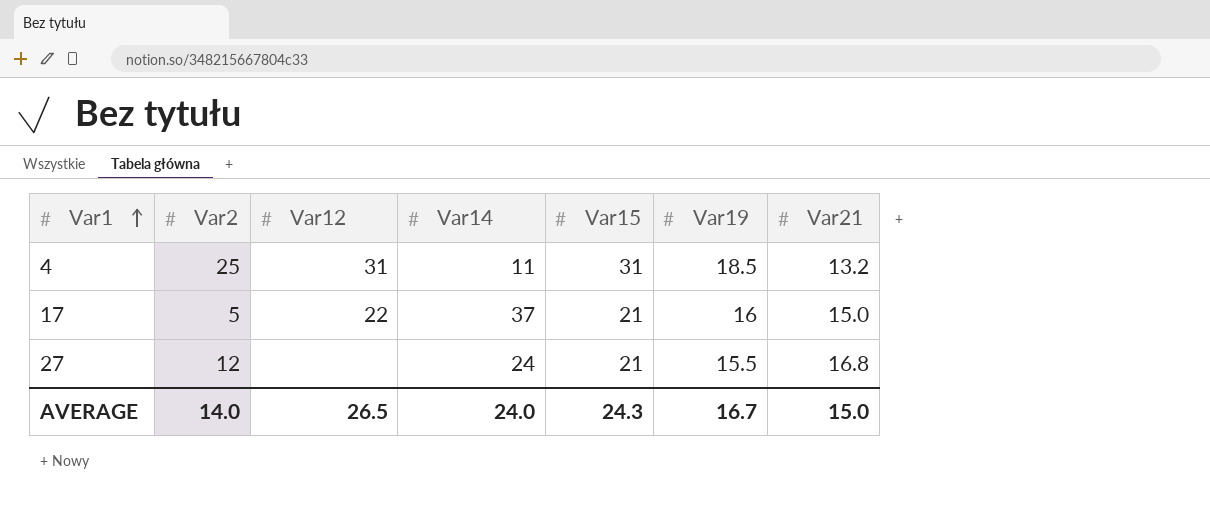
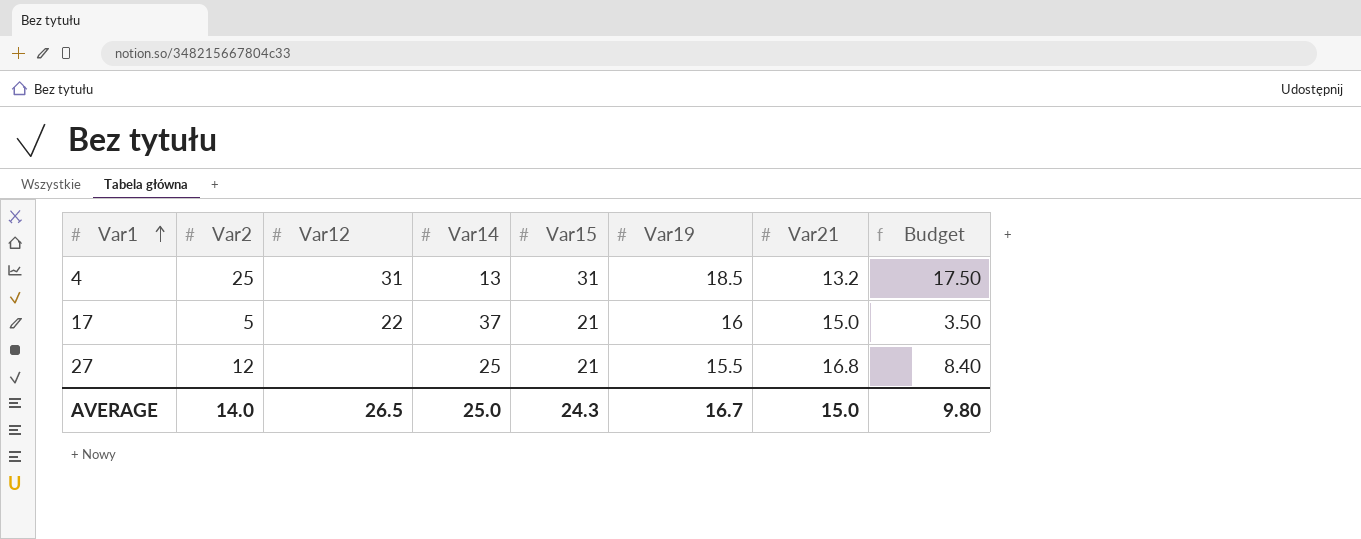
column Budget | formula: none -> [Var2] * 0.7
4 | Var14: 11 -> 13
27 | Var14: 24 -> 25
AVERAGE | Var14: 24.0 -> 25.0

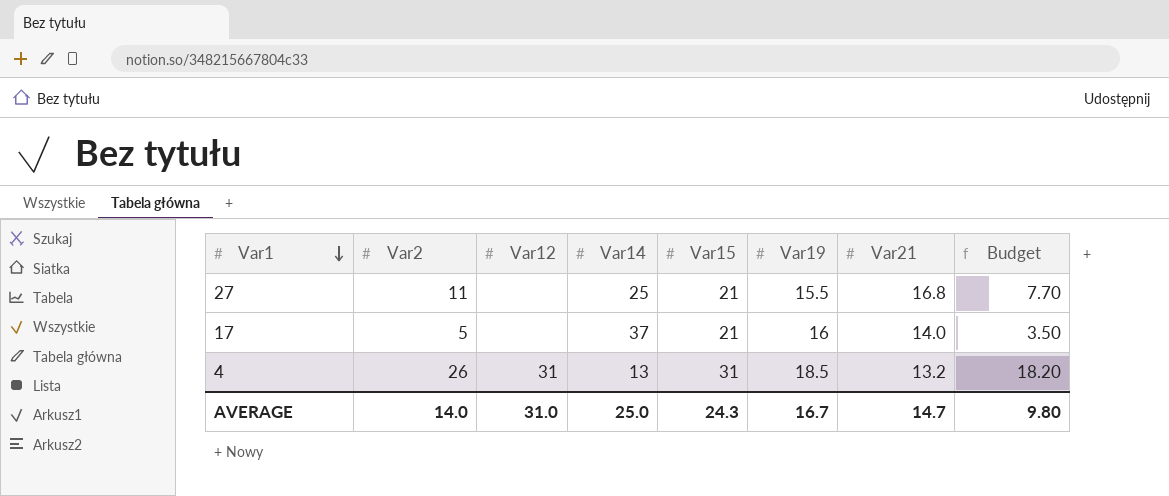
row order: Var1 ascending -> Var1 descending
27 | Var2: 12 -> 11
27 | Budget: 8.40 -> 7.70
17 | Var12: 22 -> none
17 | Var21: 15.0 -> 14.0
4 | Var2: 25 -> 26
4 | Budget: 17.50 -> 18.20
AVERAGE | Var12: 26.5 -> 31.0
AVERAGE | Var21: 15.0 -> 14.7

